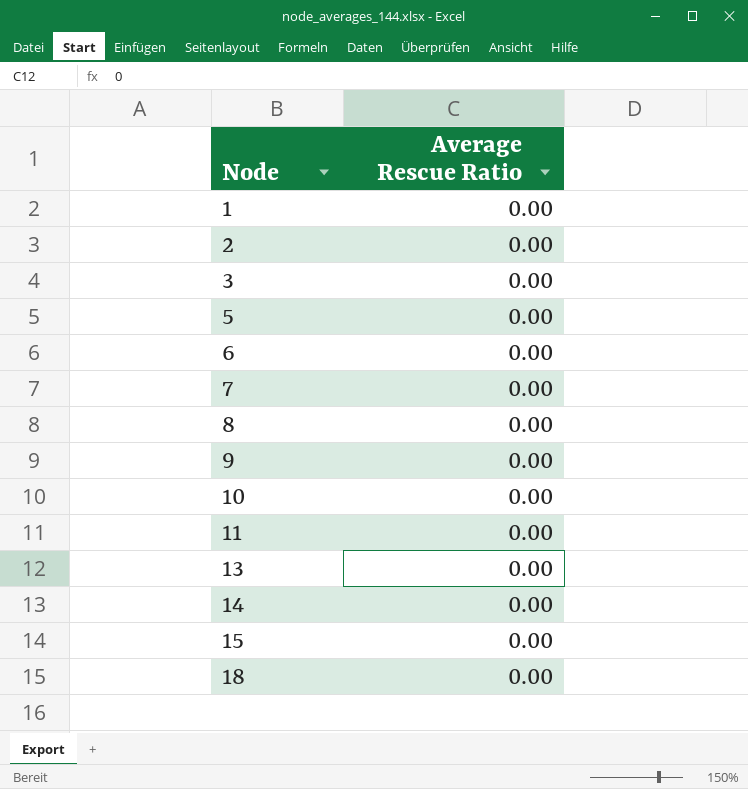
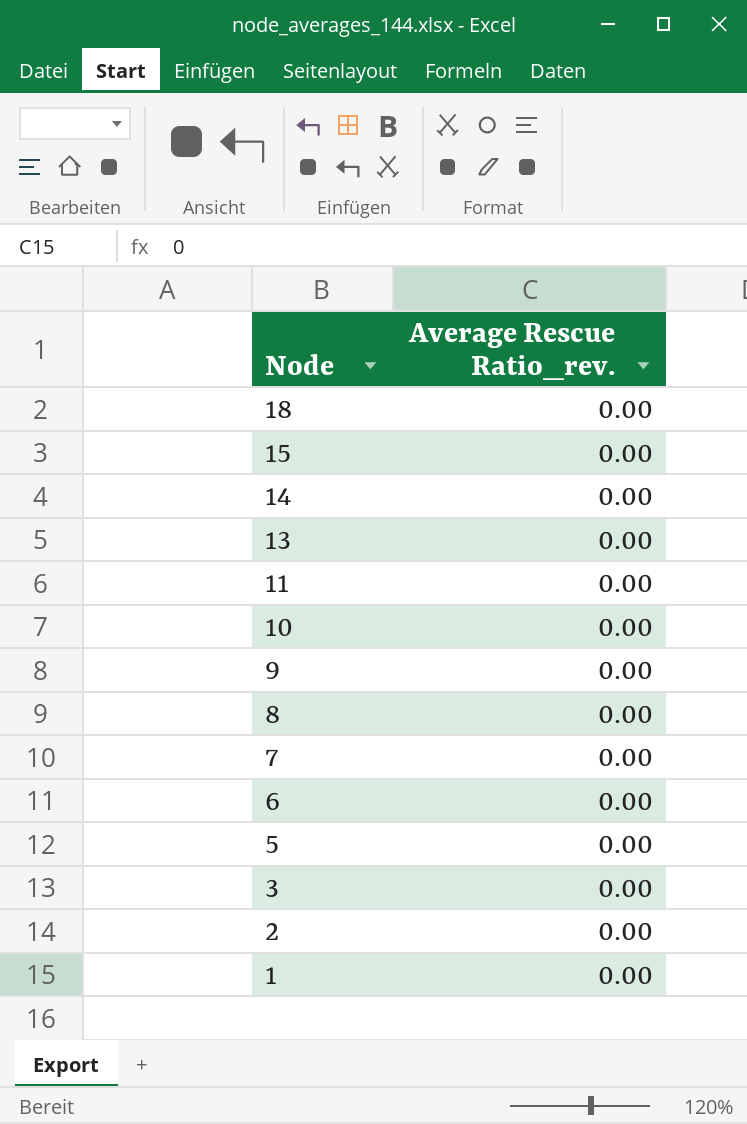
row order: Node ascending -> Node descending
column name: Average Rescue Ratio -> Average Rescue Ratio_rev.

